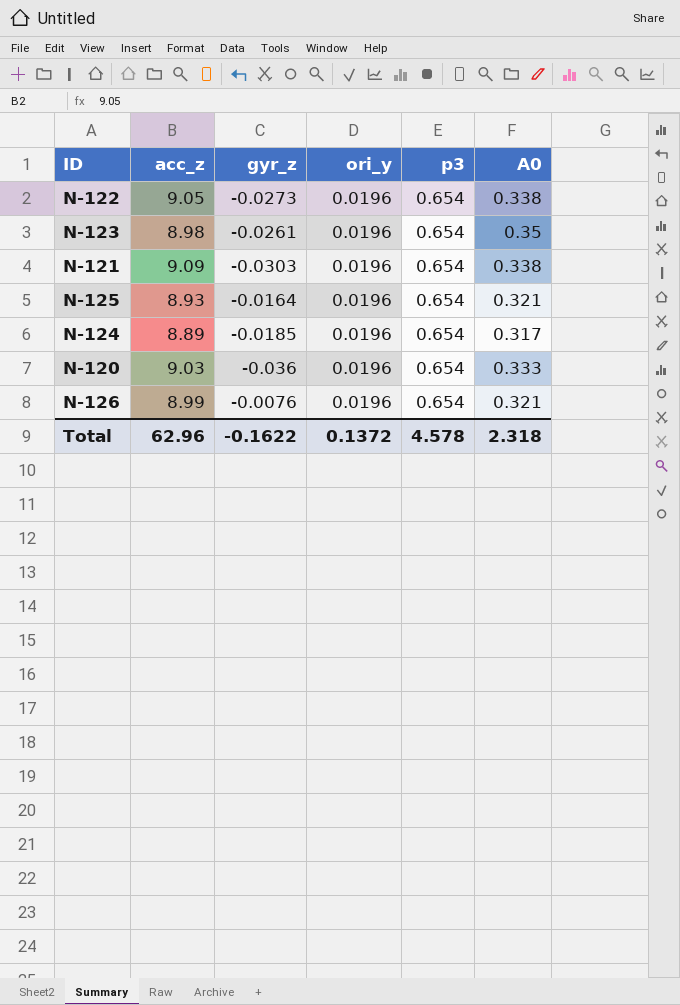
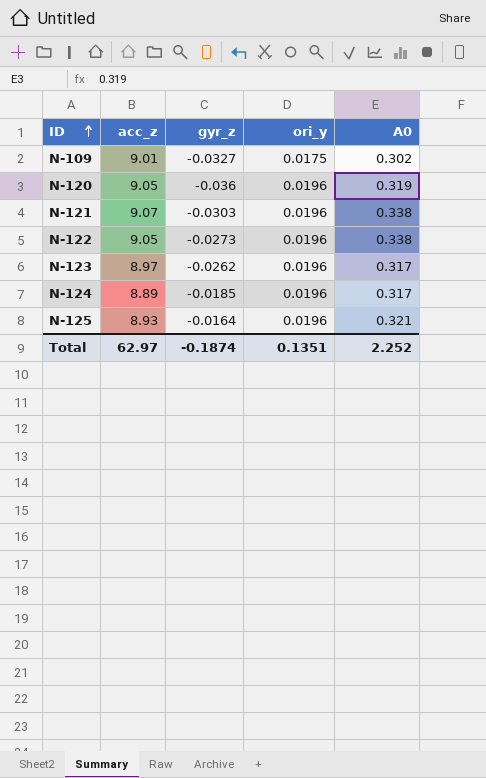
row order: none -> ID ascending
column p3 | position: 5 -> none
row N-126: 8.99 | -0.0076 | 0.0196 | 0.654 | 0.321 -> none
row N-109: none -> 9.01 | -0.0327 | 0.0175 | 0.302
N-120 | acc_z: 9.03 -> 9.05
N-120 | A0: 0.333 -> 0.319
N-121 | acc_z: 9.09 -> 9.07
N-123 | acc_z: 8.98 -> 8.97
N-123 | gyr_z: -0.0261 -> -0.0262
N-123 | A0: 0.35 -> 0.317
Total | acc_z: 62.96 -> 62.97
Total | gyr_z: -0.1622 -> -0.1874
Total | ori_y: 0.1372 -> 0.1351
Total | A0: 2.318 -> 2.252

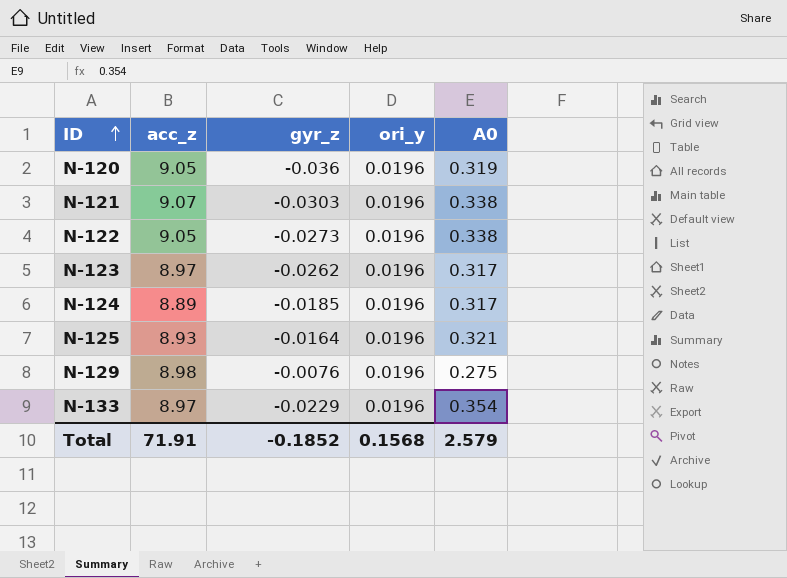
row N-109: 9.01 | -0.0327 | 0.0175 | 0.302 -> none
row N-129: none -> 8.98 | -0.0076 | 0.0196 | 0.275
row N-133: none -> 8.97 | -0.0229 | 0.0196 | 0.354
Total | acc_z: 62.97 -> 71.91
Total | gyr_z: -0.1874 -> -0.1852
Total | ori_y: 0.1351 -> 0.1568
Total | A0: 2.252 -> 2.579

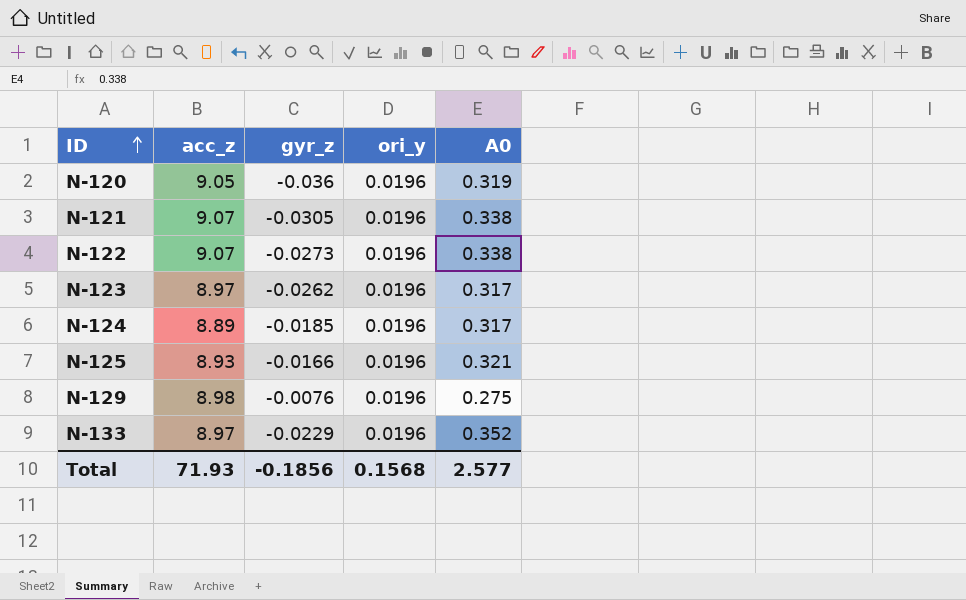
N-121 | gyr_z: -0.0303 -> -0.0305
N-122 | acc_z: 9.05 -> 9.07
N-125 | gyr_z: -0.0164 -> -0.0166
N-133 | A0: 0.354 -> 0.352
Total | acc_z: 71.91 -> 71.93
Total | gyr_z: -0.1852 -> -0.1856
Total | A0: 2.579 -> 2.577

